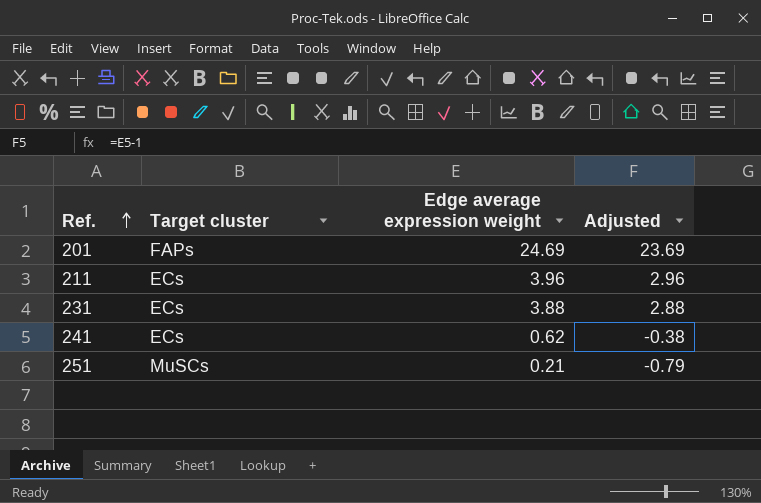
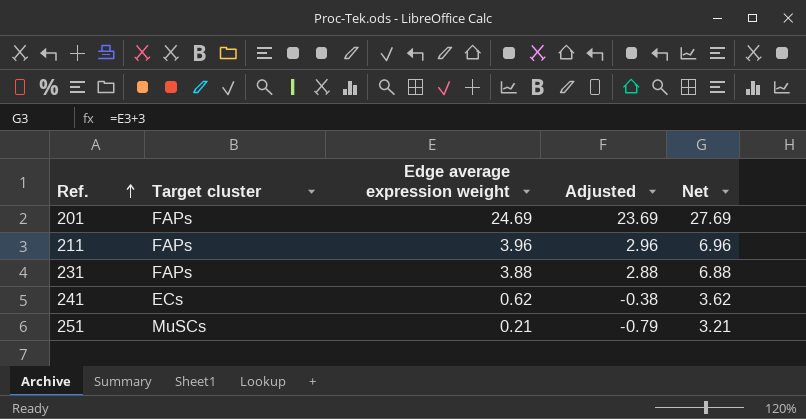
column Net | formula: none -> [Edge average expression weight] + 3
211 | Target cluster: ECs -> FAPs
231 | Target cluster: ECs -> FAPs

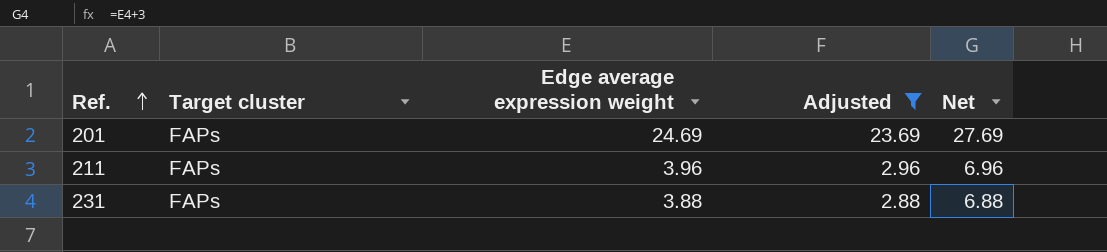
filter: none -> Adjusted >= 2.88

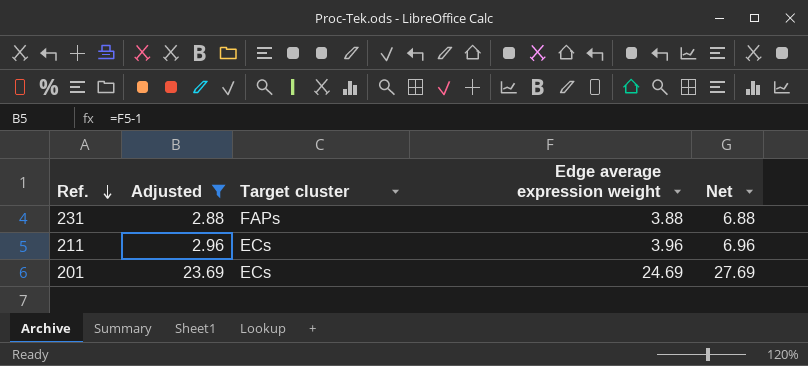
row order: Ref. ascending -> Ref. descending
column Adjusted | position: 4 -> 2
211 | Target cluster: FAPs -> ECs
201 | Target cluster: FAPs -> ECs

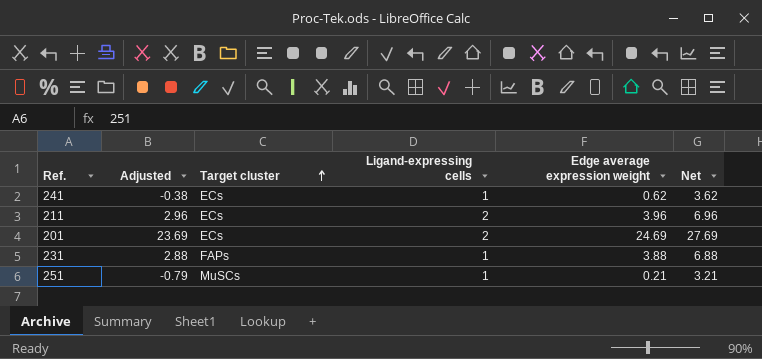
filter: Adjusted >= 2.88 -> none
row order: Ref. descending -> Target cluster ascending
column Ligand-expressing cells | position: none -> 4

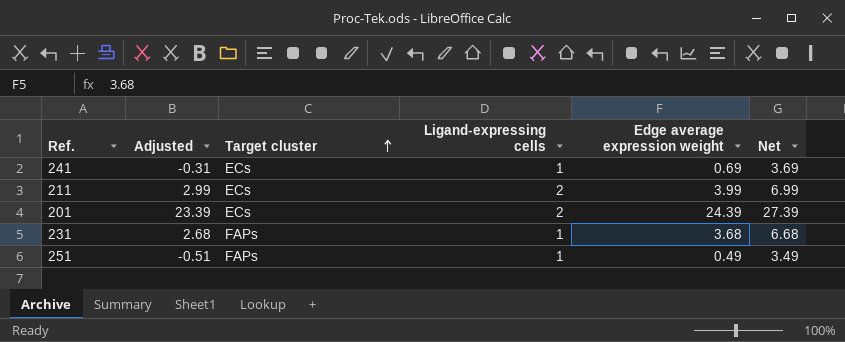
241 | Adjusted: -0.38 -> -0.31
241 | Edge average expression weight: 0.62 -> 0.69
241 | Net: 3.62 -> 3.69
211 | Adjusted: 2.96 -> 2.99
211 | Edge average expression weight: 3.96 -> 3.99
211 | Net: 6.96 -> 6.99
201 | Adjusted: 23.69 -> 23.39
201 | Edge average expression weight: 24.69 -> 24.39
201 | Net: 27.69 -> 27.39
231 | Adjusted: 2.88 -> 2.68
231 | Edge average expression weight: 3.88 -> 3.68
231 | Net: 6.88 -> 6.68
251 | Adjusted: -0.79 -> -0.51
251 | Target cluster: MuSCs -> FAPs
251 | Edge average expression weight: 0.21 -> 0.49
251 | Net: 3.21 -> 3.49

